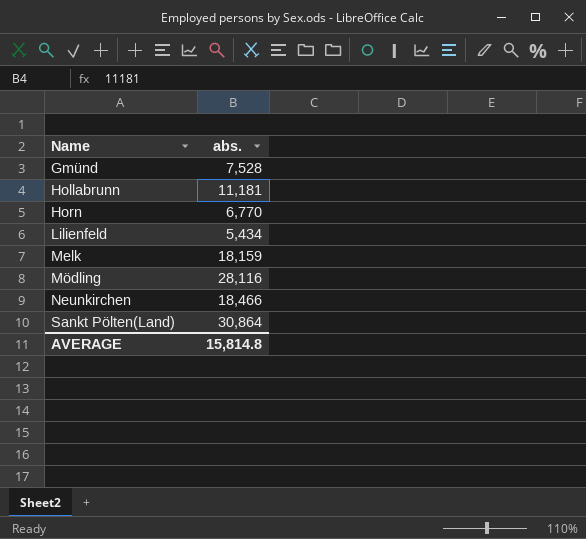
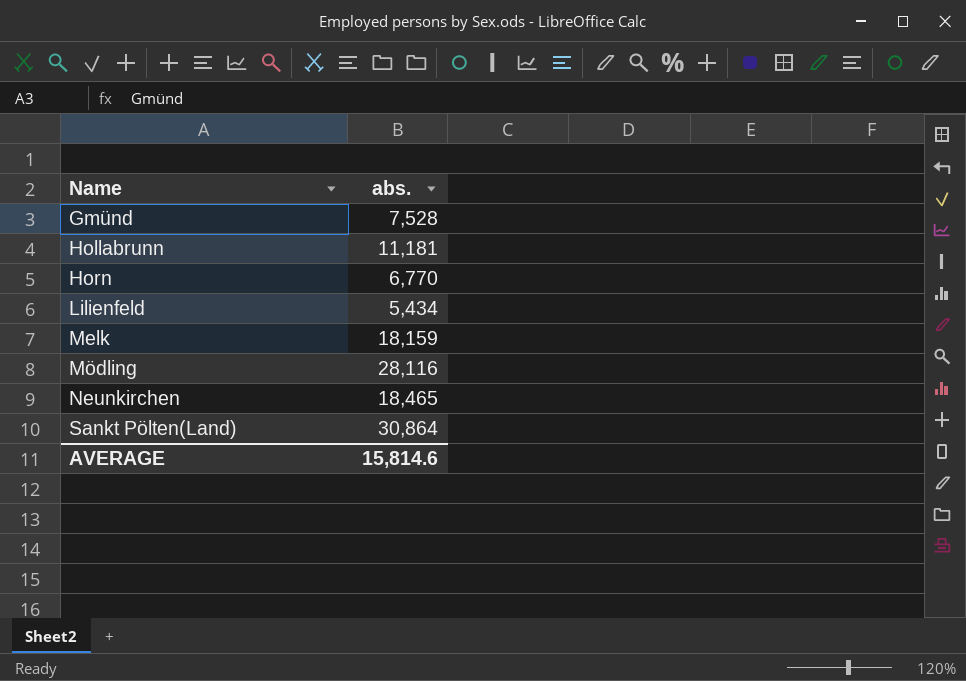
Neunkirchen | abs.: 18,466 -> 18,465
AVERAGE | abs.: 15,814.8 -> 15,814.6

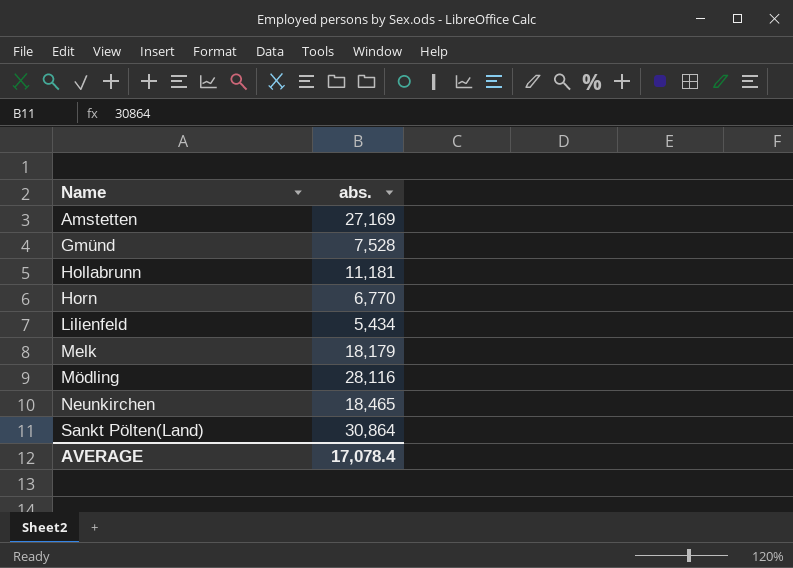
row Amstetten: none -> 27,169
Melk | abs.: 18,159 -> 18,179
AVERAGE | abs.: 15,814.6 -> 17,078.4

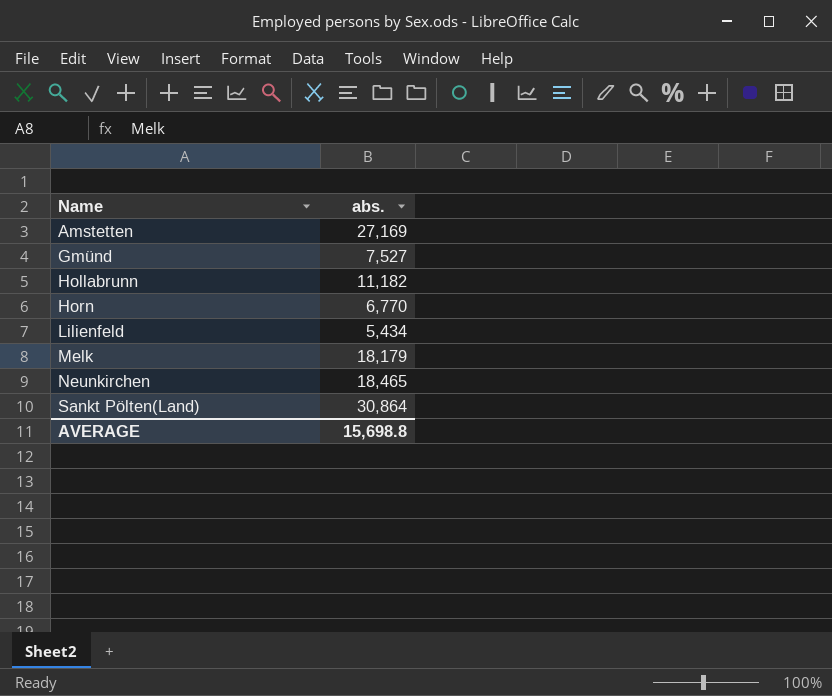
row Mödling: 28,116 -> none
Gmünd | abs.: 7,528 -> 7,527
Hollabrunn | abs.: 11,181 -> 11,182
AVERAGE | abs.: 17,078.4 -> 15,698.8

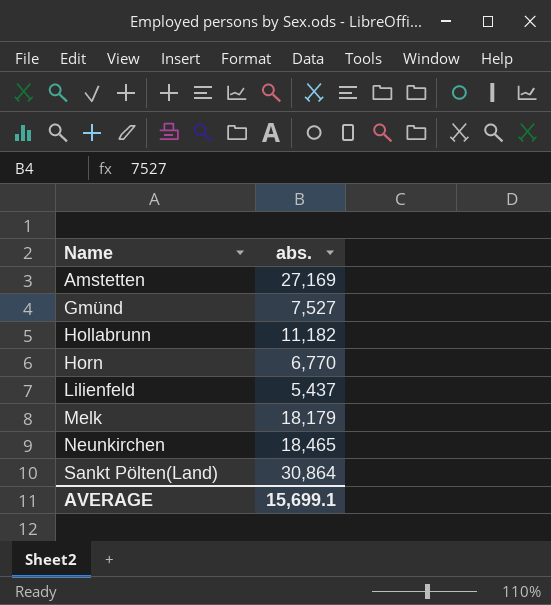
Lilienfeld | abs.: 5,434 -> 5,437
AVERAGE | abs.: 15,698.8 -> 15,699.1

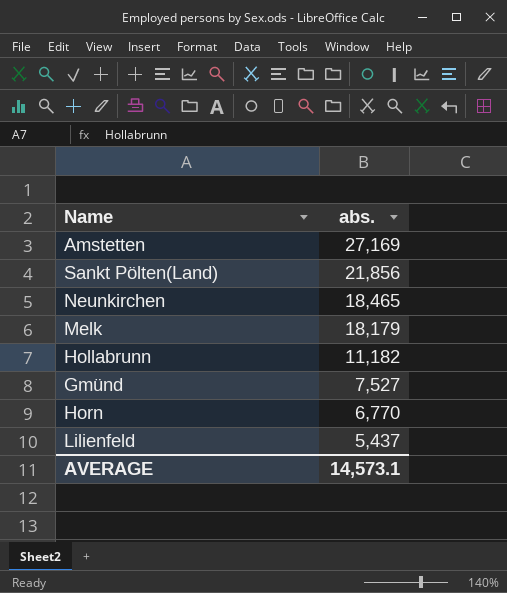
row order: Name ascending -> abs. descending
Sankt Pölten(Land) | abs.: 30,864 -> 21,856
AVERAGE | abs.: 15,699.1 -> 14,573.1

